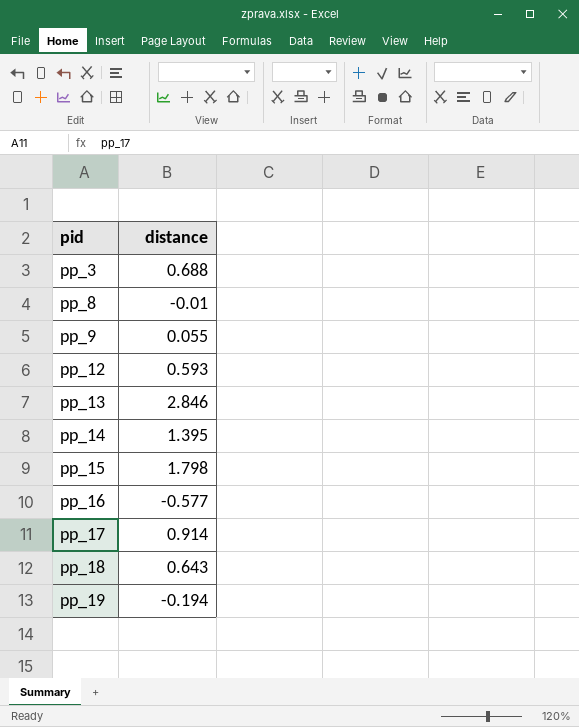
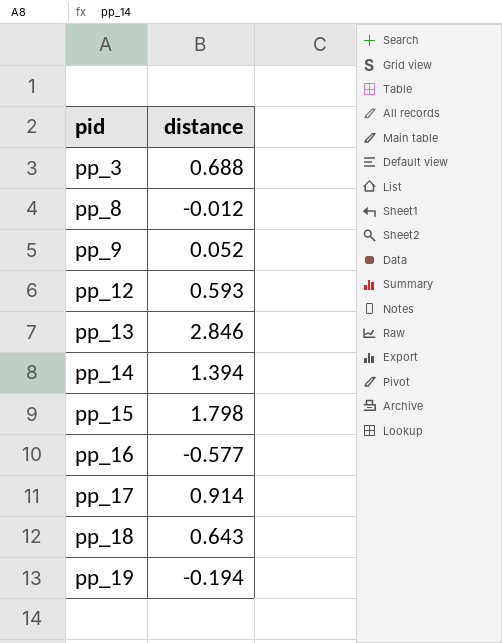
pp_8 | distance: -0.01 -> -0.012
pp_9 | distance: 0.055 -> 0.052
pp_14 | distance: 1.395 -> 1.394

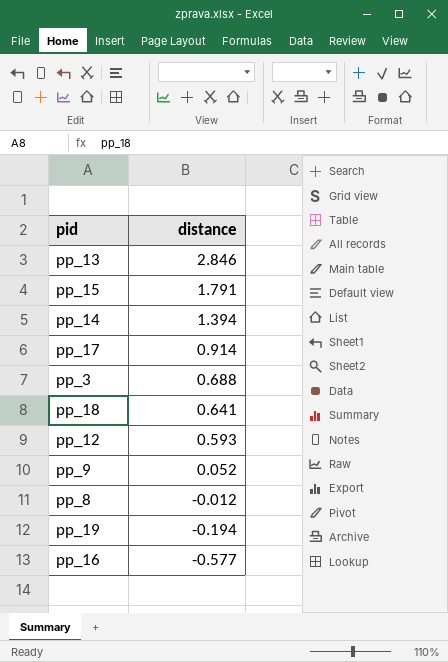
row order: pid ascending -> distance descending
pp_15 | distance: 1.798 -> 1.791
pp_18 | distance: 0.643 -> 0.641

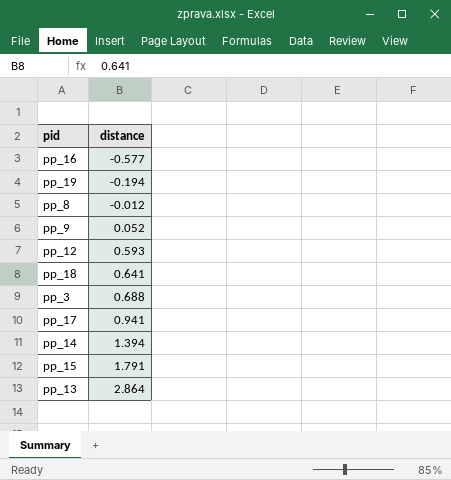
row order: distance descending -> distance ascending
pp_17 | distance: 0.914 -> 0.941
pp_13 | distance: 2.846 -> 2.864

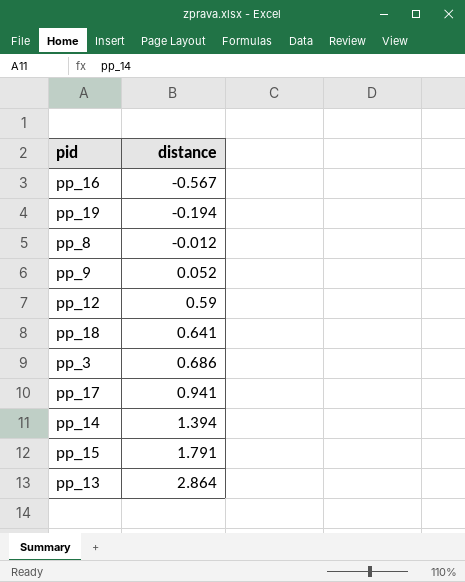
pp_16 | distance: -0.577 -> -0.567
pp_12 | distance: 0.593 -> 0.59
pp_3 | distance: 0.688 -> 0.686

